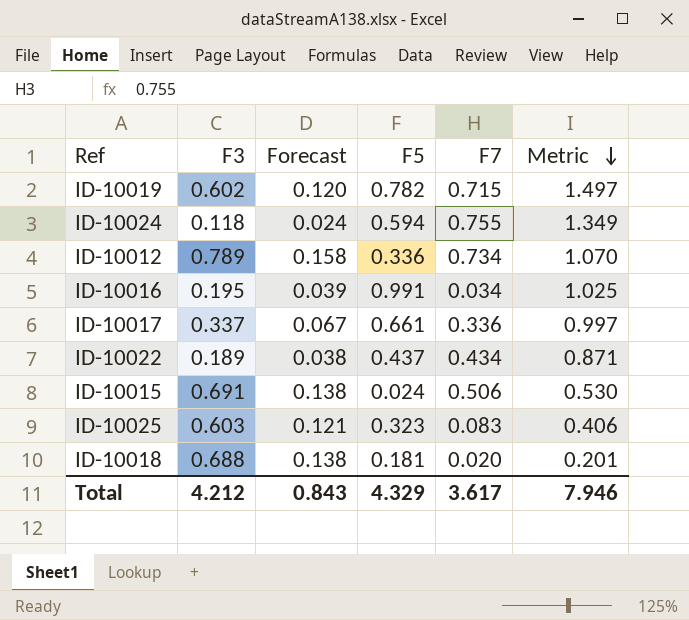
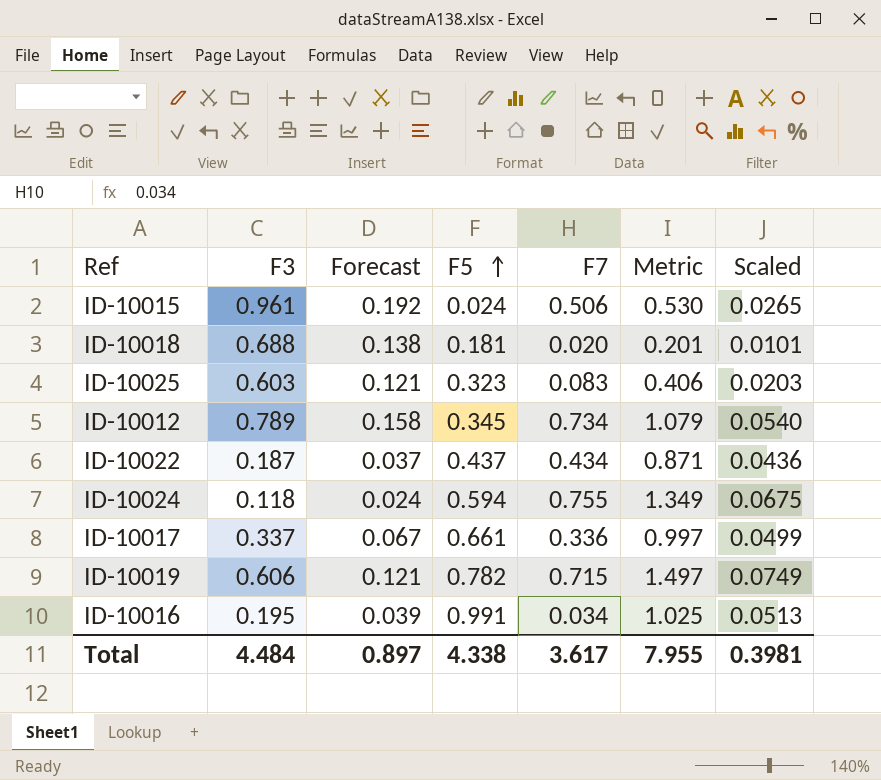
row order: Metric descending -> F5 ascending
column Scaled | formula: none -> [Metric] * 0.05
ID-10015 | F3: 0.691 -> 0.961
ID-10015 | Forecast: 0.138 -> 0.192
ID-10012 | F5: 0.336 -> 0.345
ID-10012 | Metric: 1.070 -> 1.079
ID-10022 | F3: 0.189 -> 0.187
ID-10022 | Forecast: 0.038 -> 0.037
ID-10019 | F3: 0.602 -> 0.606
ID-10019 | Forecast: 0.120 -> 0.121
Total | F3: 4.212 -> 4.484
Total | Forecast: 0.843 -> 0.897
Total | F5: 4.329 -> 4.338
Total | Metric: 7.946 -> 7.955

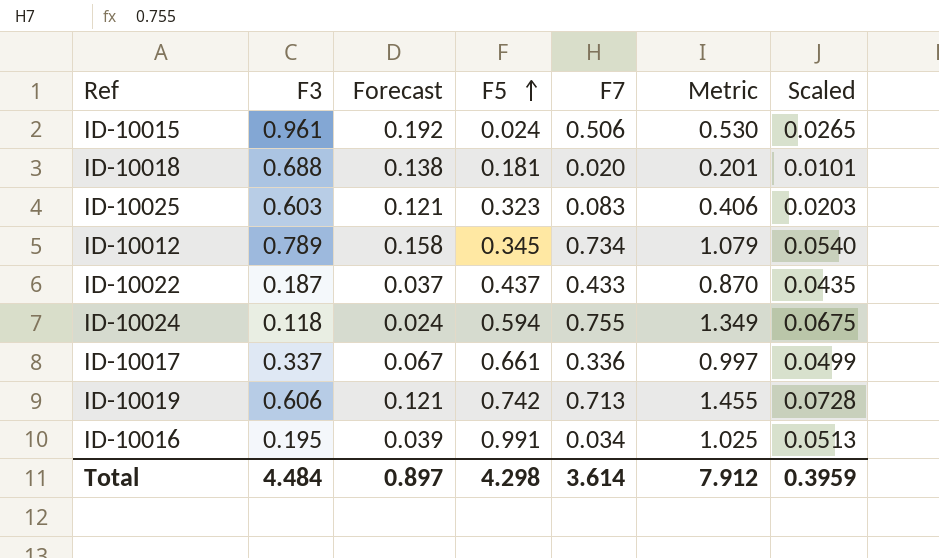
ID-10022 | F7: 0.434 -> 0.433
ID-10022 | Metric: 0.871 -> 0.870
ID-10022 | Scaled: 0.0436 -> 0.0435
ID-10019 | F5: 0.782 -> 0.742
ID-10019 | F7: 0.715 -> 0.713
ID-10019 | Metric: 1.497 -> 1.455
ID-10019 | Scaled: 0.0749 -> 0.0728
Total | F5: 4.338 -> 4.298
Total | F7: 3.617 -> 3.614
Total | Metric: 7.955 -> 7.912
Total | Scaled: 0.3981 -> 0.3959

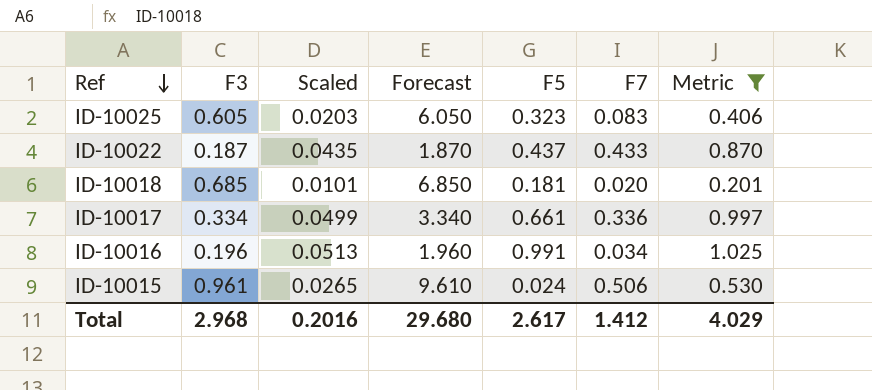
filter: none -> Metric <= 1.025
row order: F5 ascending -> Ref descending
column Scaled | position: 7 -> 3
column Forecast | formula: [F3] * 0.2 -> [F3] * 10
ID-10025 | F3: 0.603 -> 0.605
ID-10018 | F3: 0.688 -> 0.685
ID-10017 | F3: 0.337 -> 0.334
ID-10016 | F3: 0.195 -> 0.196
Total | F3: 4.484 -> 2.968
Total | Scaled: 0.3959 -> 0.2016
Total | Forecast: 0.897 -> 29.680
Total | F5: 4.298 -> 2.617
Total | F7: 3.614 -> 1.412
Total | Metric: 7.912 -> 4.029

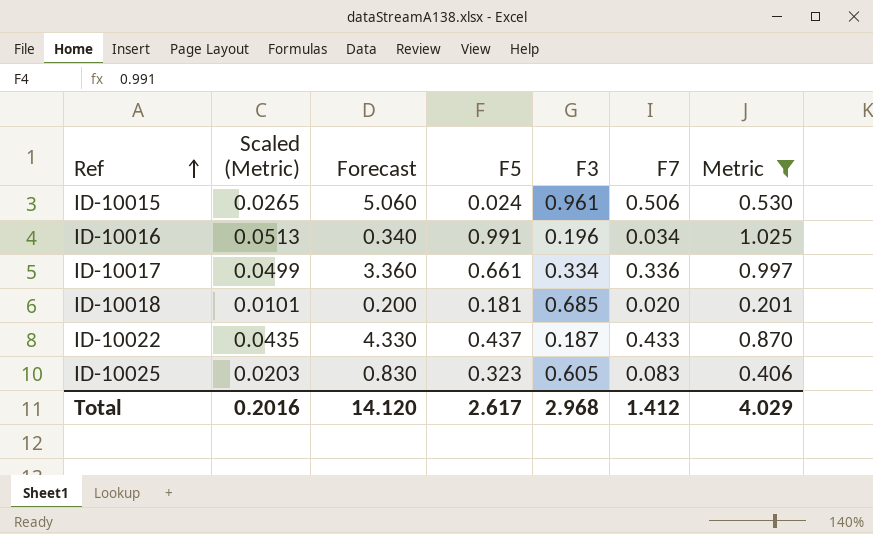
row order: Ref descending -> Ref ascending
column name: Scaled -> Scaled (Metric)
column Forecast | formula: [F3] * 10 -> [F7] * 10
column F3 | position: 2 -> 5
Total | Forecast: 29.680 -> 14.120

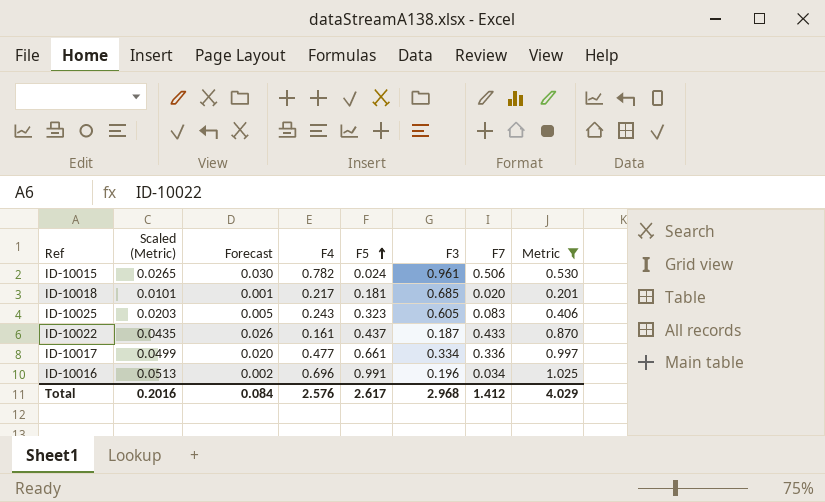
row order: Ref ascending -> F5 ascending
column Forecast | formula: [F7] * 10 -> [F7] * 0.06
column F4 | position: none -> 4
Total | Forecast: 14.120 -> 0.084

